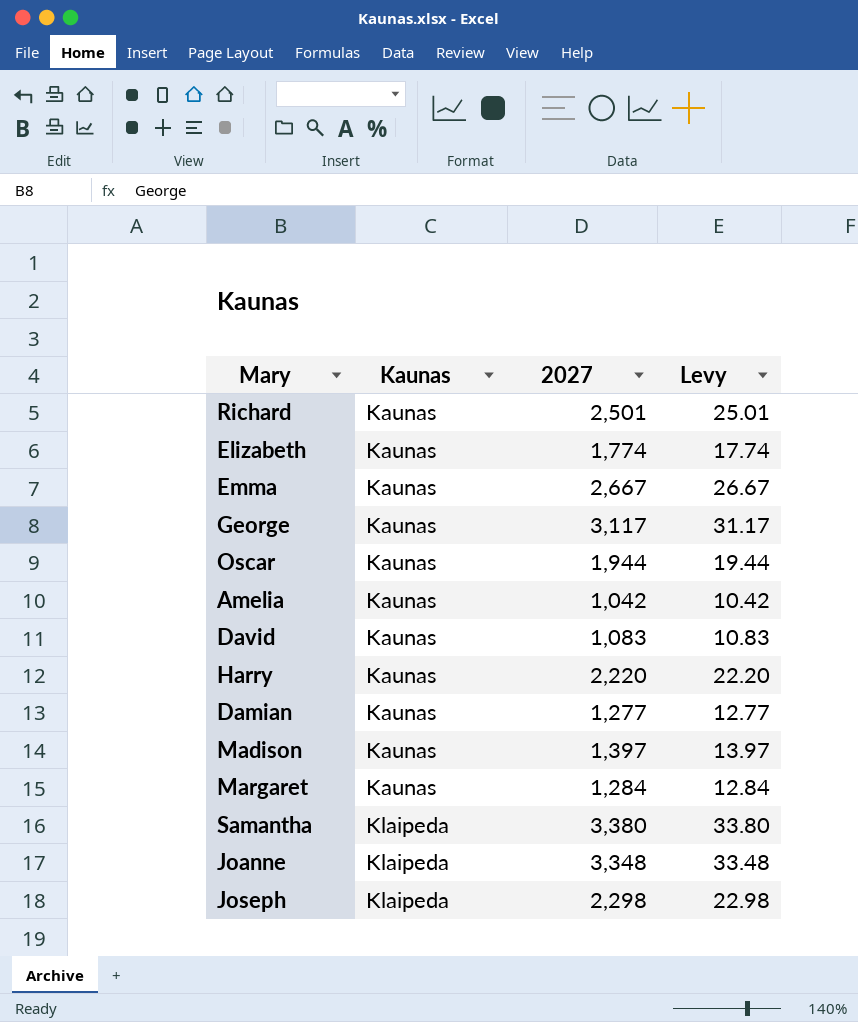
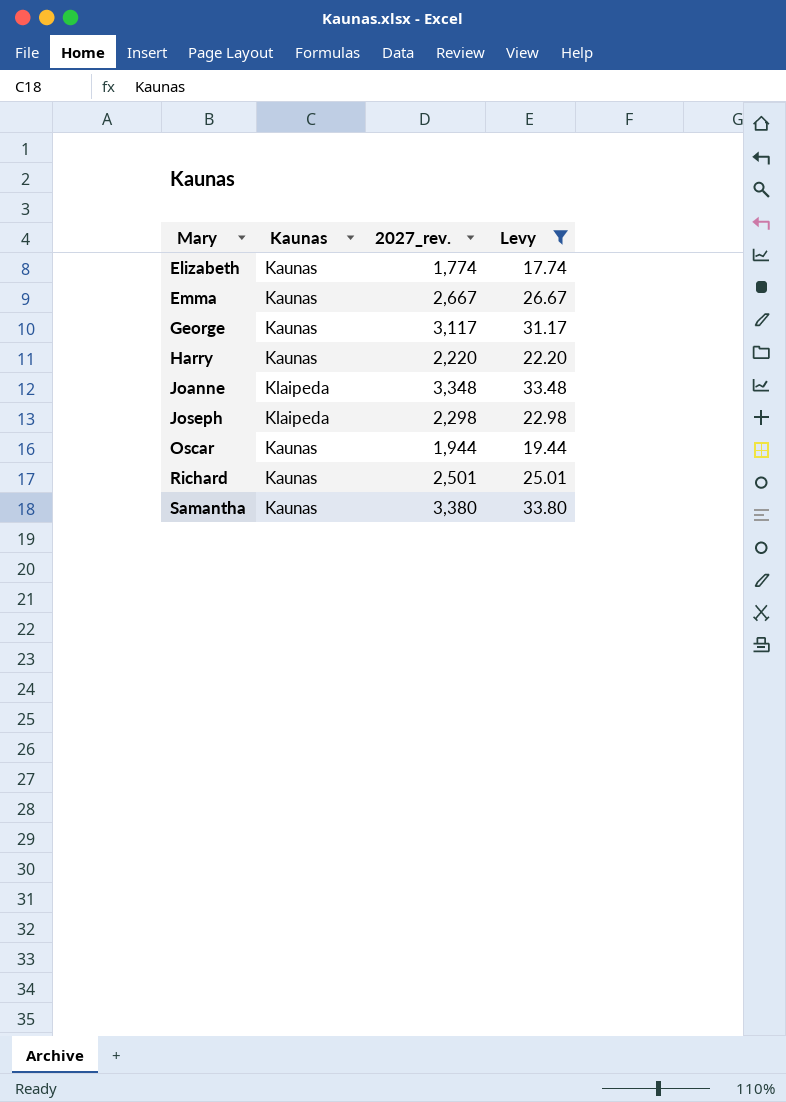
filter: none -> Levy >= 17.74
row order: Kaunas ascending -> Mary ascending
column name: 2027 -> 2027_rev.
Samantha | Kaunas: Klaipeda -> Kaunas

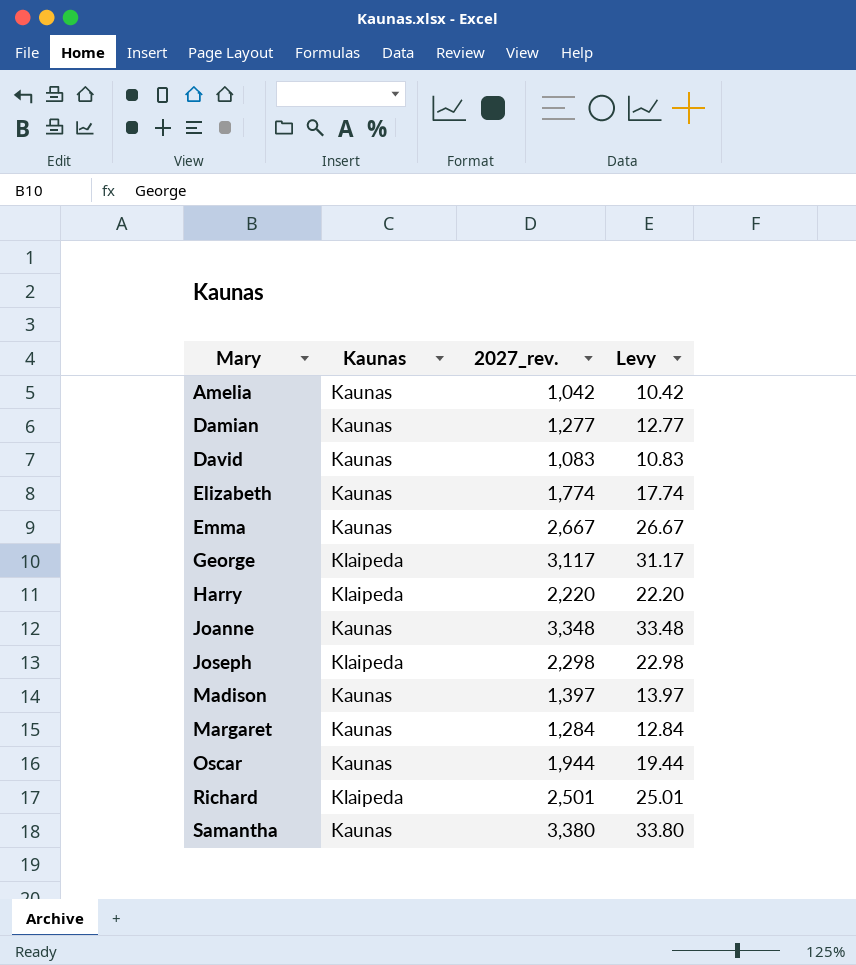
filter: Levy >= 17.74 -> none
George | Kaunas: Kaunas -> Klaipeda
Harry | Kaunas: Kaunas -> Klaipeda
Joanne | Kaunas: Klaipeda -> Kaunas
Richard | Kaunas: Kaunas -> Klaipeda

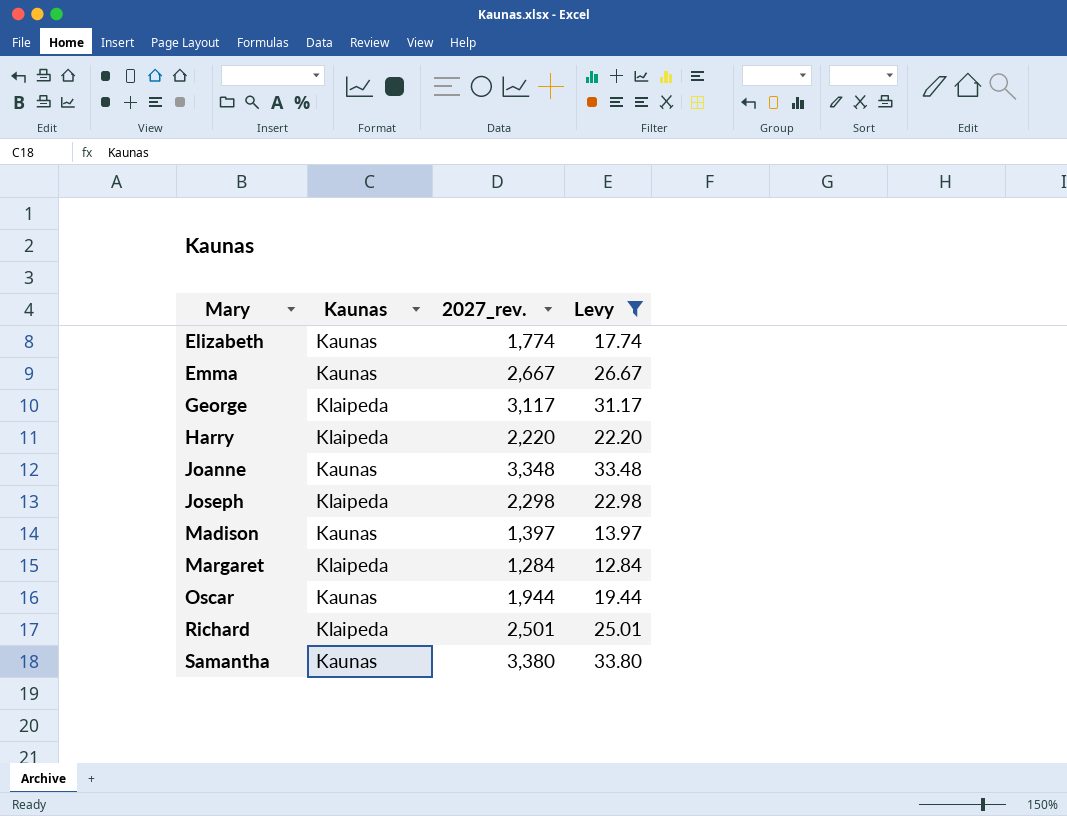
filter: none -> Levy >= 12.84
Margaret | Kaunas: Kaunas -> Klaipeda

